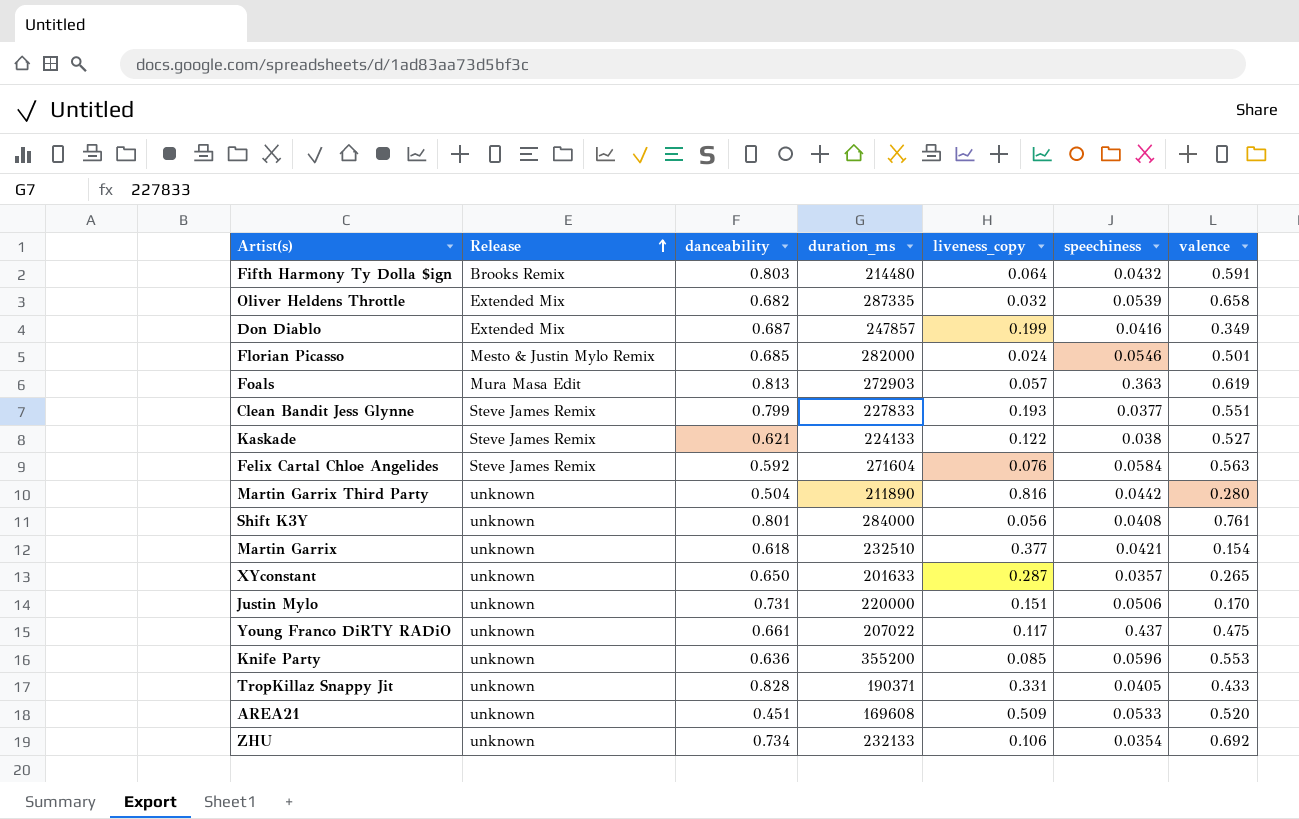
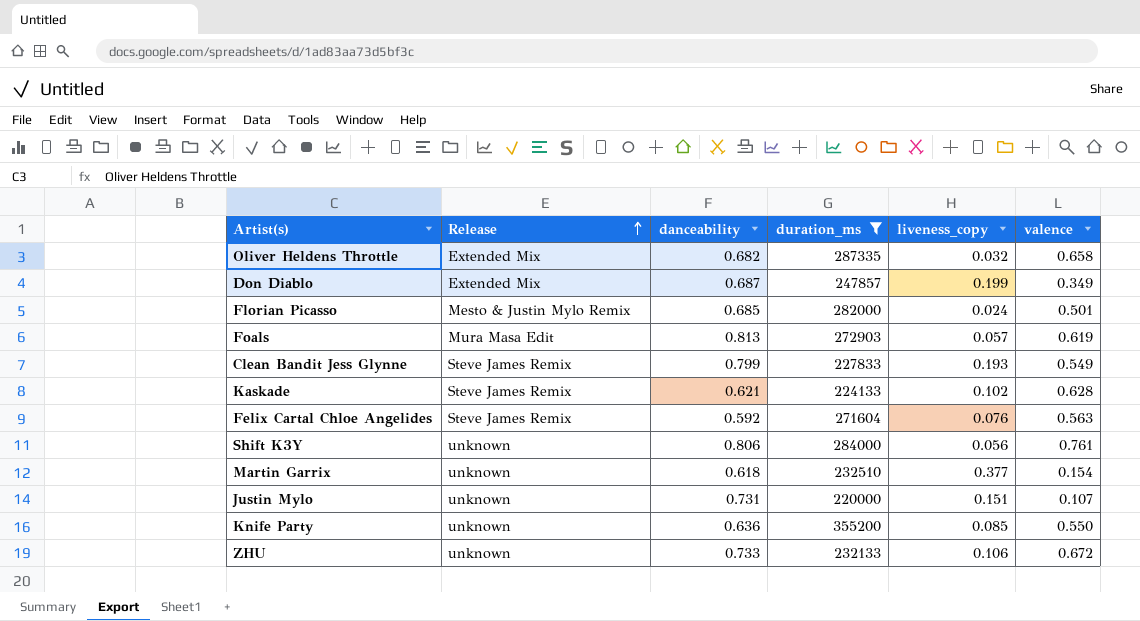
filter: none -> duration_ms >= 220000
column speechiness | position: 6 -> none
Clean Bandit Jess Glynne | valence: 0.551 -> 0.549
Kaskade | liveness_copy: 0.122 -> 0.102
Kaskade | valence: 0.527 -> 0.628
Shift K3Y | danceability: 0.801 -> 0.806
Justin Mylo | valence: 0.170 -> 0.107
Knife Party | valence: 0.553 -> 0.550
ZHU | danceability: 0.734 -> 0.733
ZHU | valence: 0.692 -> 0.672

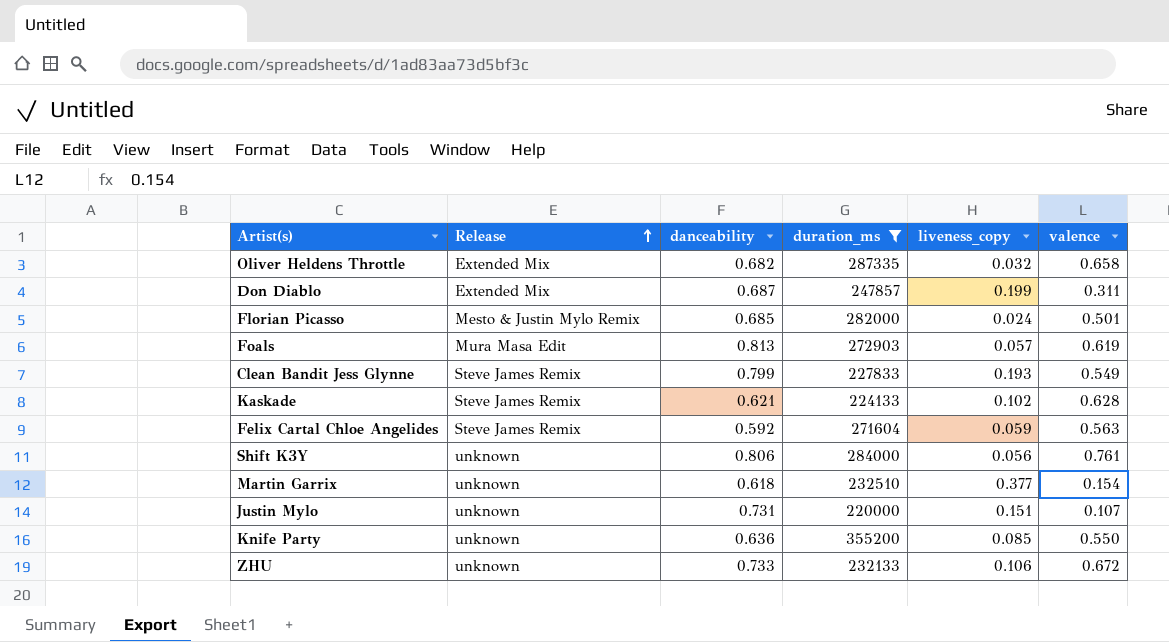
Don Diablo | valence: 0.349 -> 0.311
Felix Cartal Chloe Angelides | liveness_copy: 0.076 -> 0.059

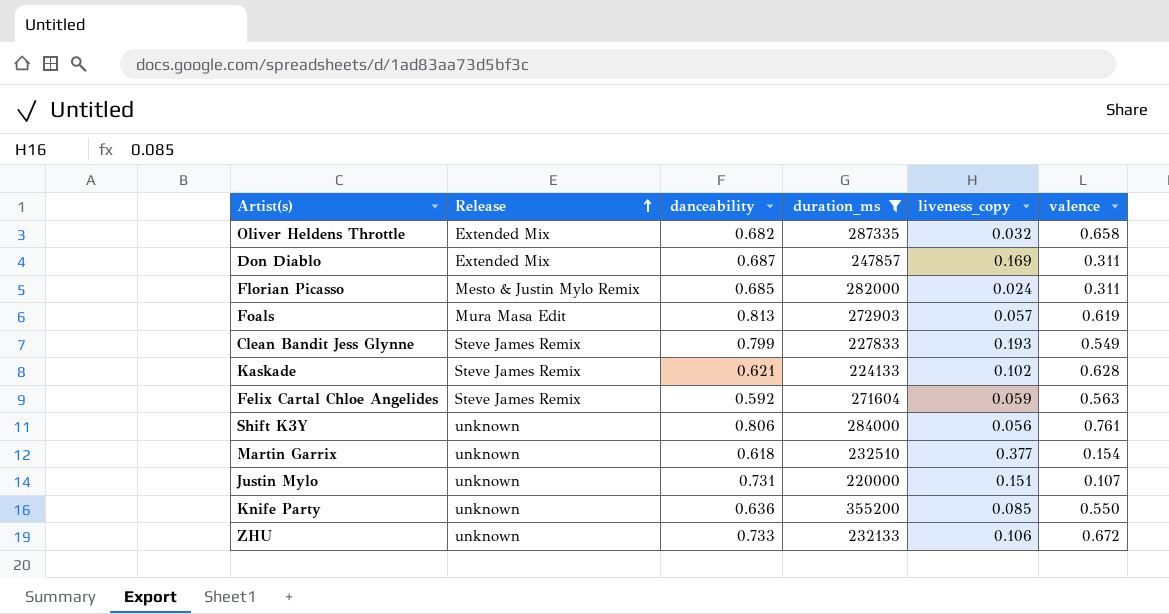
Don Diablo | liveness_copy: 0.199 -> 0.169
Florian Picasso | valence: 0.501 -> 0.311

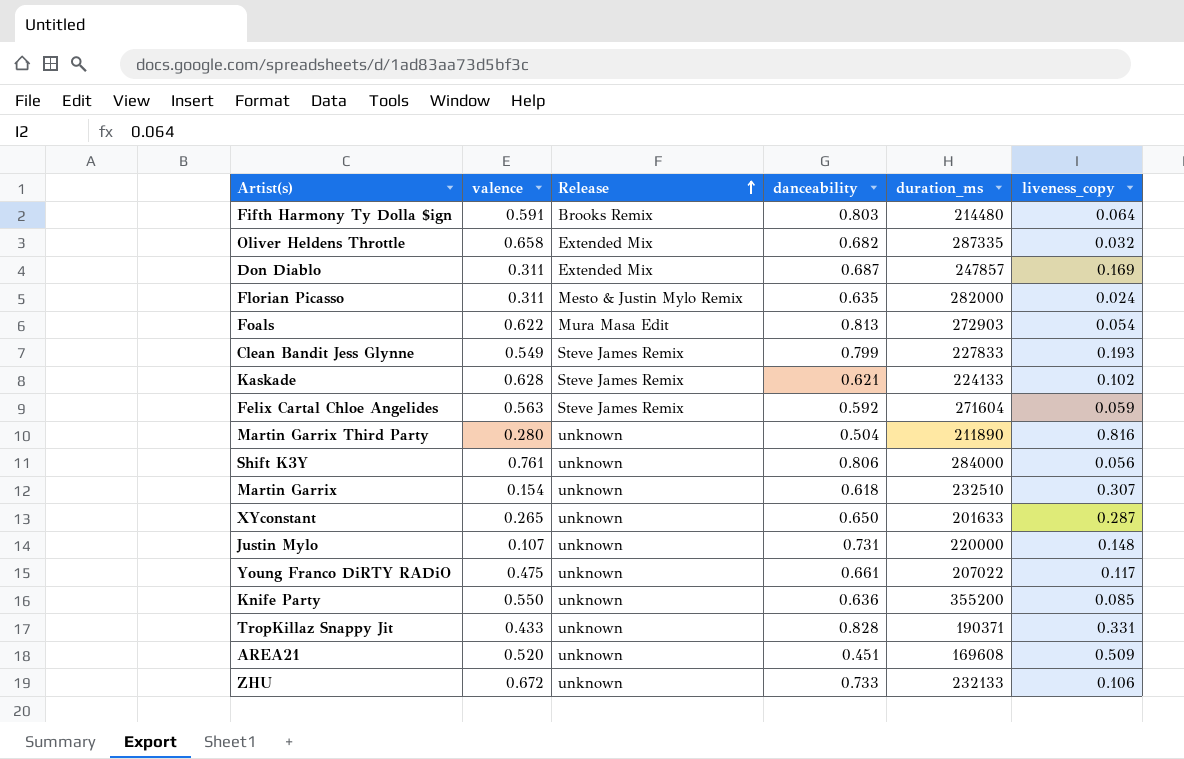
filter: duration_ms >= 220000 -> none
column valence | position: 6 -> 2
Florian Picasso | danceability: 0.685 -> 0.635
Foals | valence: 0.619 -> 0.622
Foals | liveness_copy: 0.057 -> 0.054
Martin Garrix | liveness_copy: 0.377 -> 0.307
Justin Mylo | liveness_copy: 0.151 -> 0.148

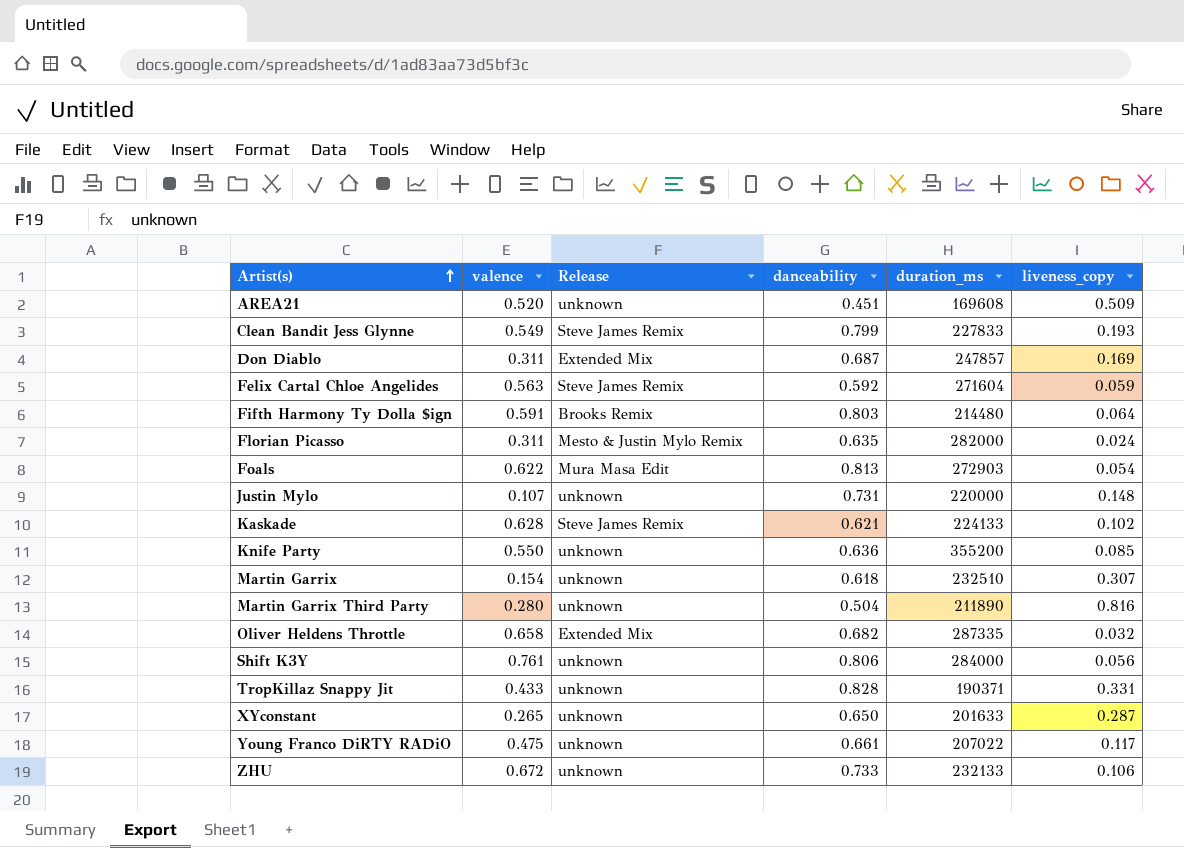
row order: Release ascending -> Artist(s) ascending

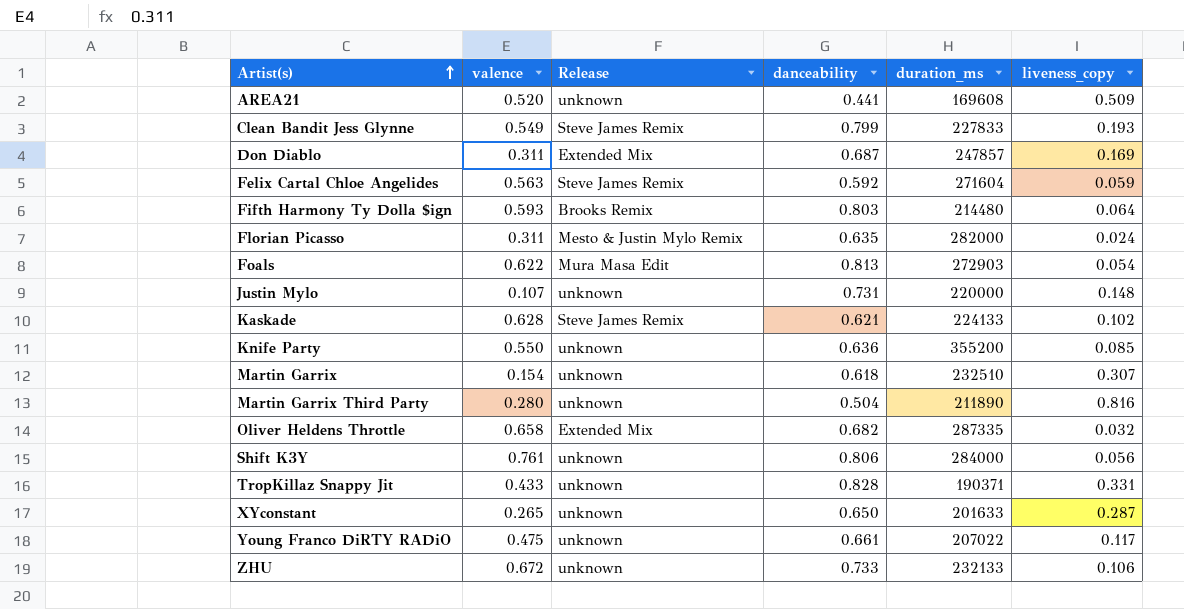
AREA21 | danceability: 0.451 -> 0.441
Fifth Harmony Ty Dolla $ign | valence: 0.591 -> 0.593

